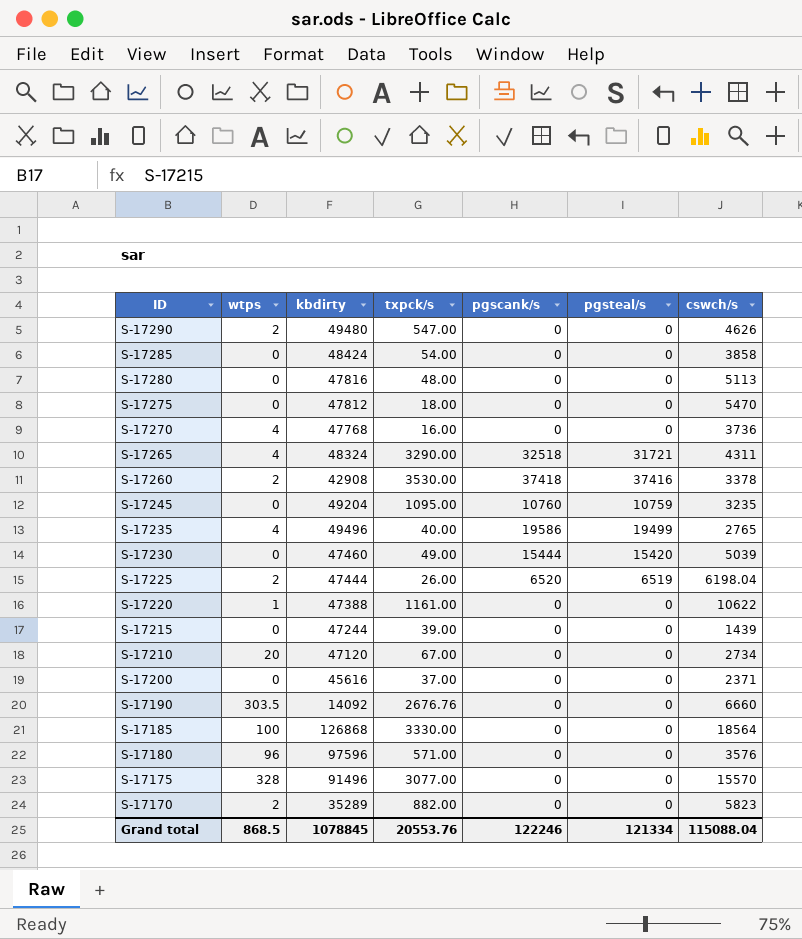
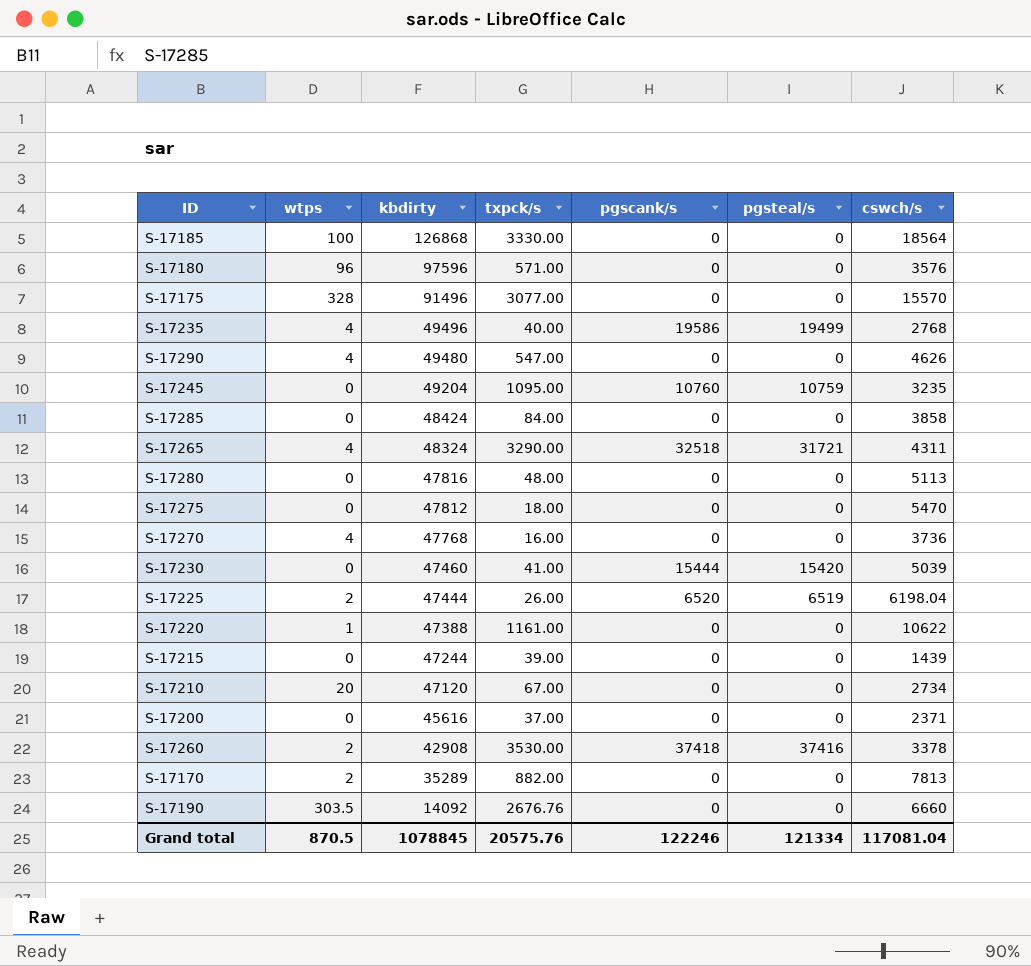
row order: ID descending -> kbdirty descending
S-17235 | cswch/s: 2765 -> 2768
S-17290 | wtps: 2 -> 4
S-17285 | txpck/s: 54.00 -> 84.00
S-17230 | txpck/s: 49.00 -> 41.00
S-17170 | cswch/s: 5823 -> 7813
Grand total | wtps: 868.5 -> 870.5
Grand total | txpck/s: 20553.76 -> 20575.76
Grand total | cswch/s: 115088.04 -> 117081.04

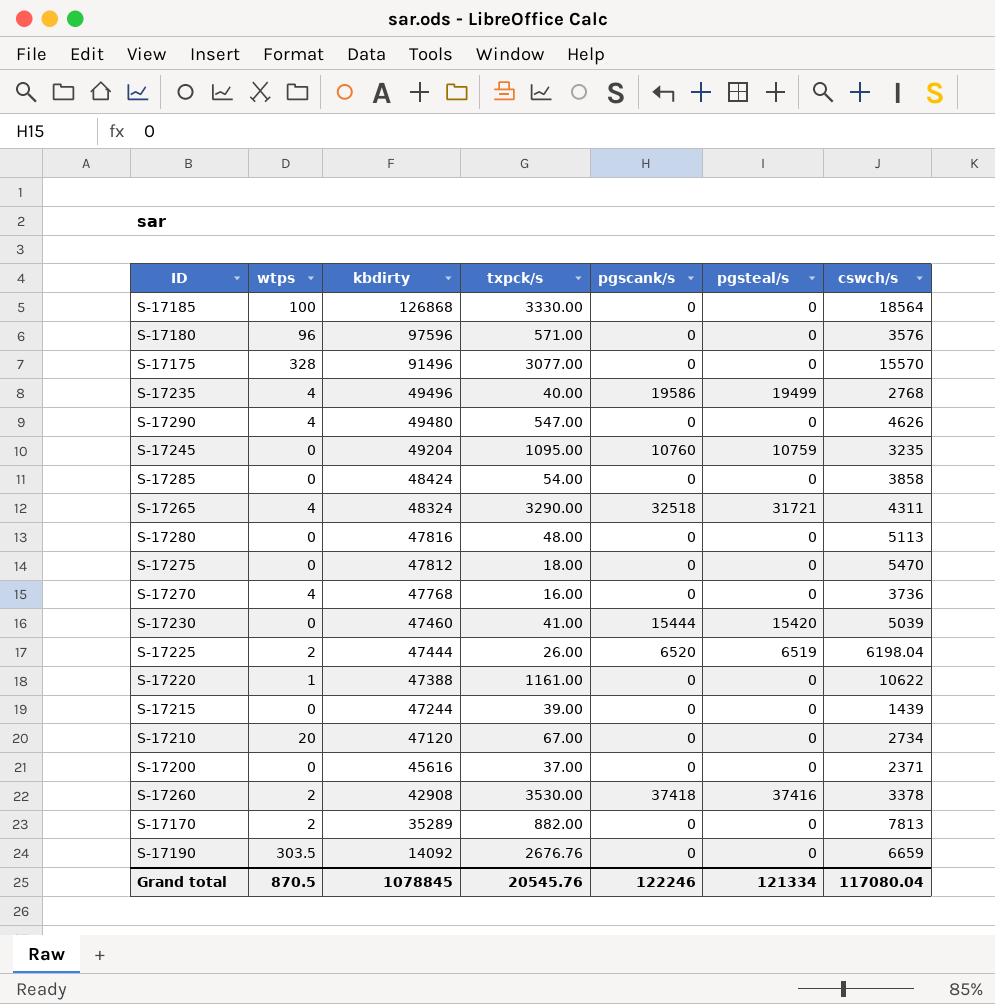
S-17285 | txpck/s: 84.00 -> 54.00
S-17190 | cswch/s: 6660 -> 6659
Grand total | txpck/s: 20575.76 -> 20545.76
Grand total | cswch/s: 117081.04 -> 117080.04

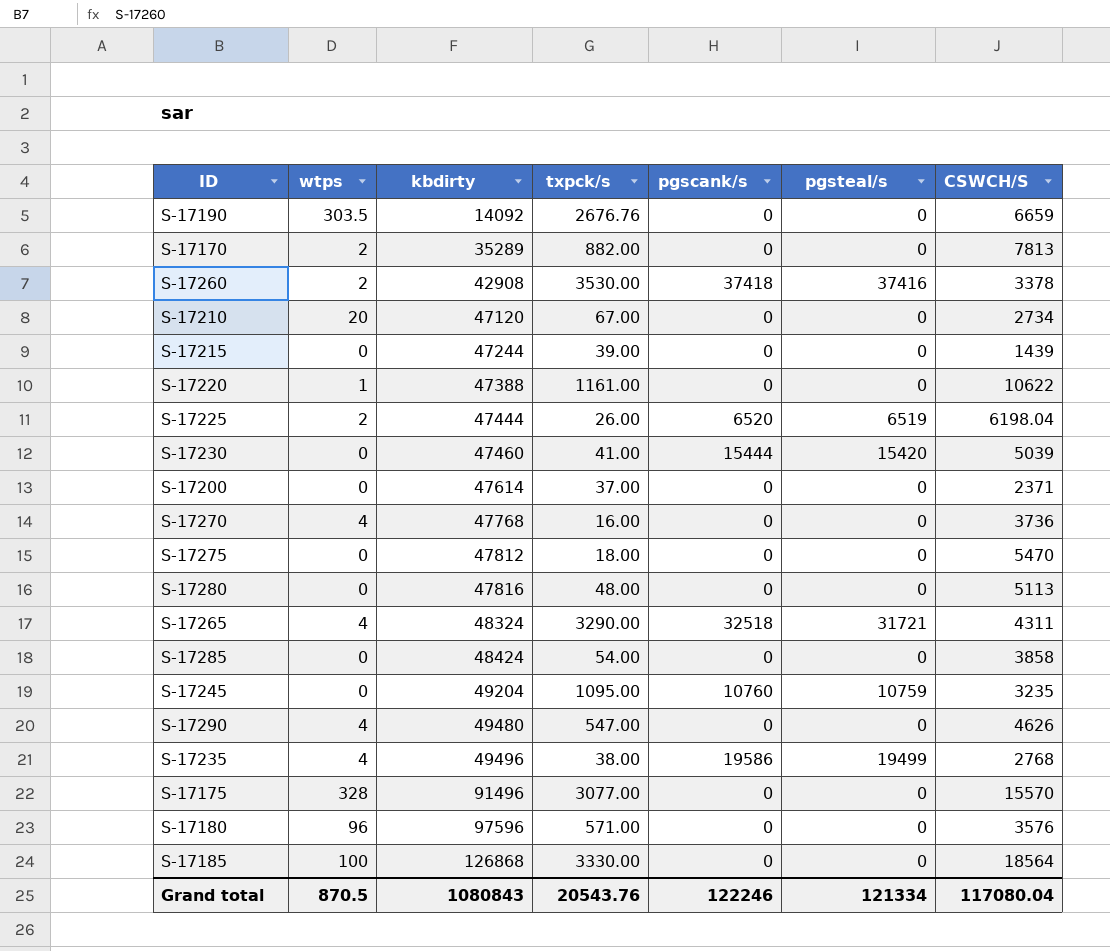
row order: kbdirty descending -> kbdirty ascending
column name: cswch/s -> CSWCH/S
S-17200 | kbdirty: 45616 -> 47614
S-17235 | txpck/s: 40.00 -> 38.00
Grand total | kbdirty: 1078845 -> 1080843
Grand total | txpck/s: 20545.76 -> 20543.76

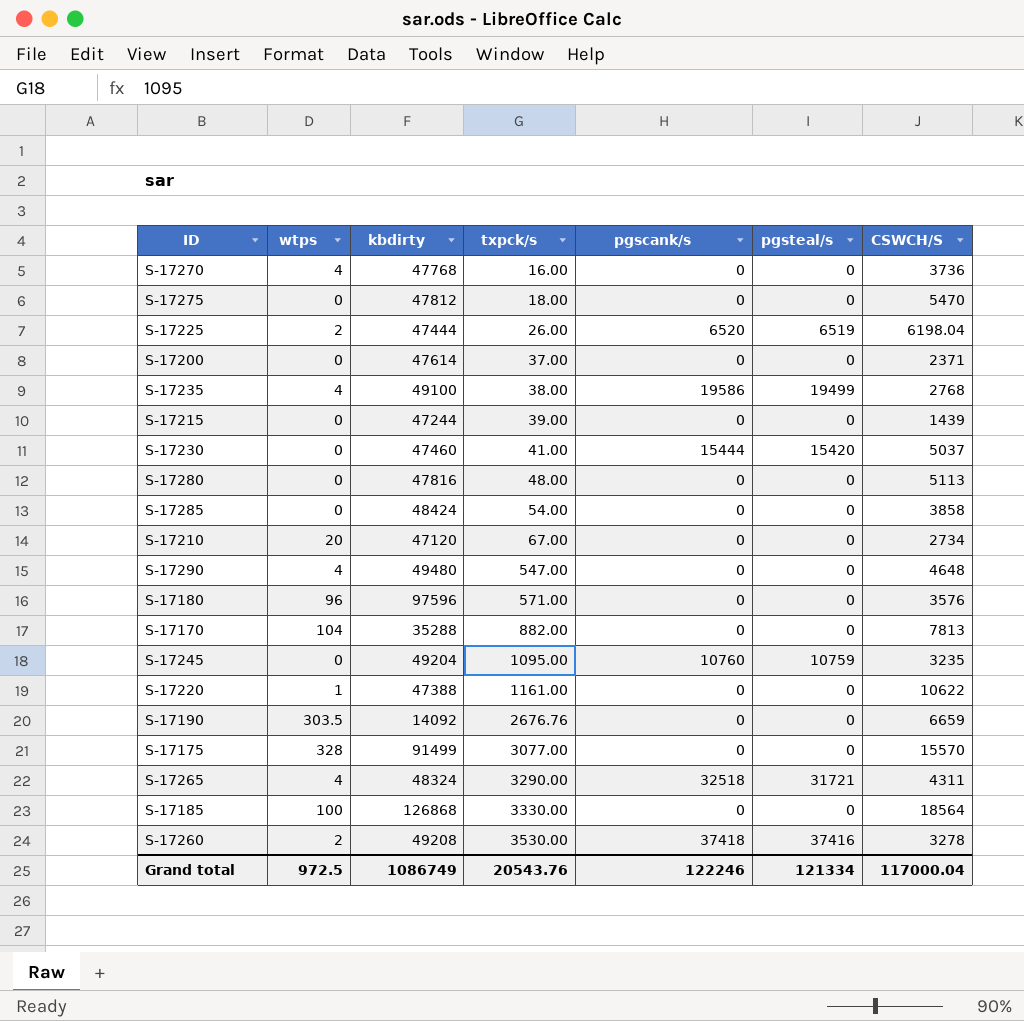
row order: kbdirty ascending -> txpck/s ascending
S-17235 | kbdirty: 49496 -> 49100
S-17230 | CSWCH/S: 5039 -> 5037
S-17290 | CSWCH/S: 4626 -> 4648
S-17170 | wtps: 2 -> 104
S-17170 | kbdirty: 35289 -> 35288
S-17175 | kbdirty: 91496 -> 91499
S-17260 | kbdirty: 42908 -> 49208
S-17260 | CSWCH/S: 3378 -> 3278
Grand total | wtps: 870.5 -> 972.5
Grand total | kbdirty: 1080843 -> 1086749
Grand total | CSWCH/S: 117080.04 -> 117000.04

